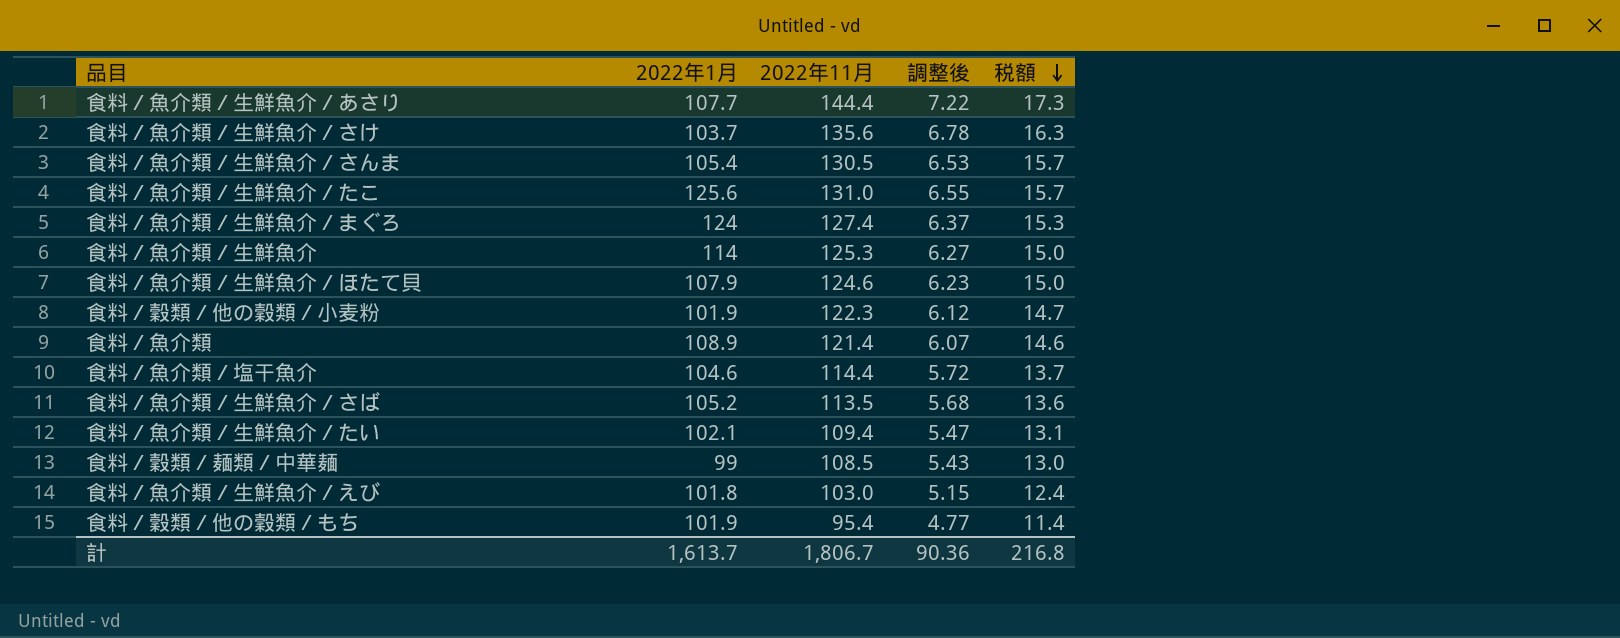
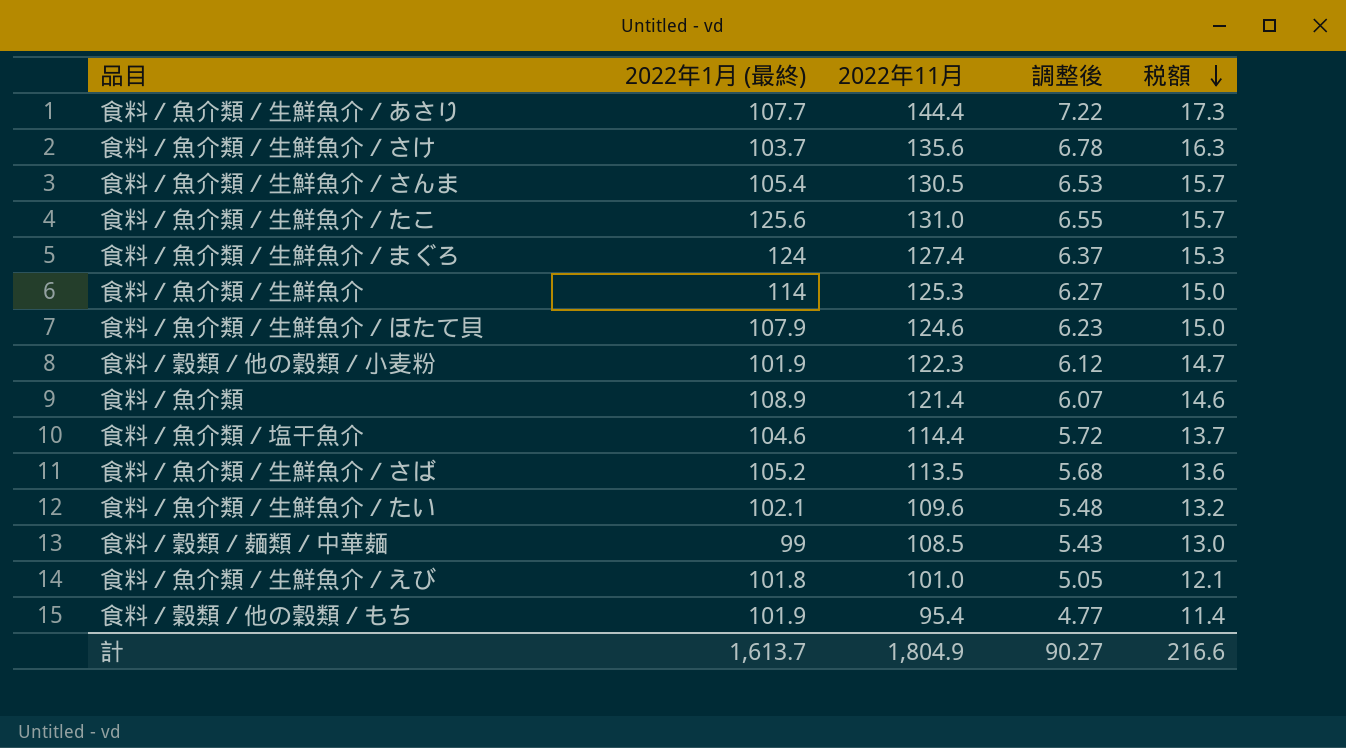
column name: 2022年1月 -> 2022年1月 (最終)
食料／魚介類／生鮮魚介／たい | 2022年11月: 109.4 -> 109.6
食料／魚介類／生鮮魚介／たい | 調整後: 5.47 -> 5.48
食料／魚介類／生鮮魚介／たい | 税額: 13.1 -> 13.2
食料／魚介類／生鮮魚介／えび | 2022年11月: 103.0 -> 101.0
食料／魚介類／生鮮魚介／えび | 調整後: 5.15 -> 5.05
食料／魚介類／生鮮魚介／えび | 税額: 12.4 -> 12.1
計 | 2022年11月: 1,806.7 -> 1,804.9
計 | 調整後: 90.36 -> 90.27
計 | 税額: 216.8 -> 216.6

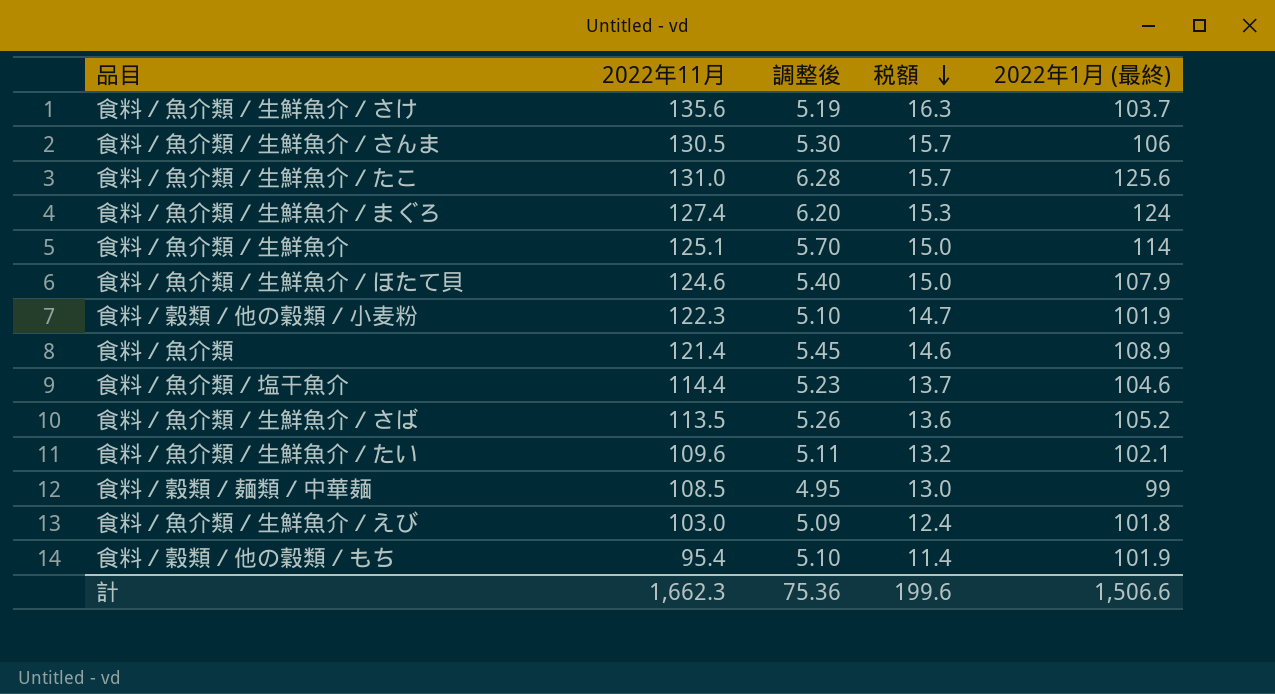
column 調整後 | formula: [2022年11月] * 0.05 -> [2022年1月 (最終)] * 0.05
column 2022年1月 (最終) | position: 2 -> 5
row 食料／魚介類／生鮮魚介／あさり: 107.7 | 144.4 | 7.22 | 17.3 -> none
食料／魚介類／生鮮魚介／さんま | 2022年1月 (最終): 105.4 -> 106
食料／魚介類／生鮮魚介 | 2022年11月: 125.3 -> 125.1
食料／魚介類／生鮮魚介／えび | 2022年11月: 101.0 -> 103.0
食料／魚介類／生鮮魚介／えび | 税額: 12.1 -> 12.4
計 | 2022年11月: 1,804.9 -> 1,662.3
計 | 調整後: 90.27 -> 75.36
計 | 税額: 216.6 -> 199.6
計 | 2022年1月 (最終): 1,613.7 -> 1,506.6

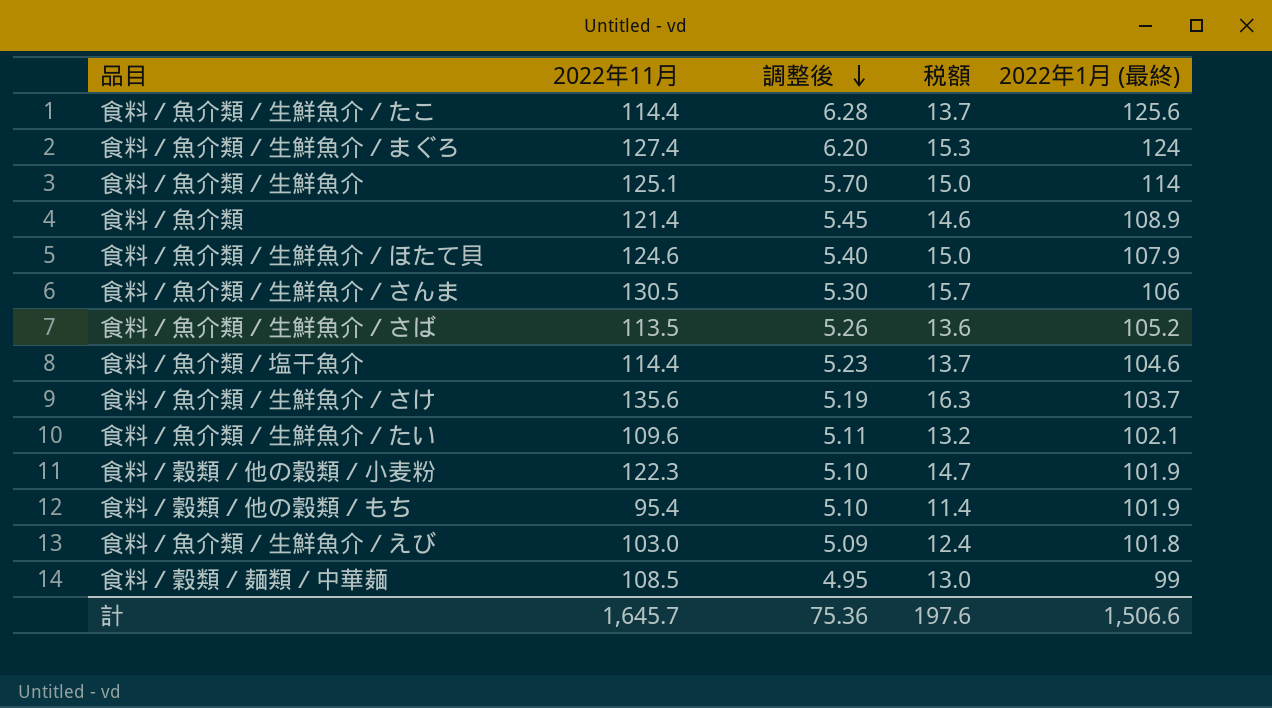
row order: 税額 descending -> 調整後 descending
食料／魚介類／生鮮魚介／たこ | 2022年11月: 131.0 -> 114.4
食料／魚介類／生鮮魚介／たこ | 税額: 15.7 -> 13.7
計 | 2022年11月: 1,662.3 -> 1,645.7
計 | 税額: 199.6 -> 197.6

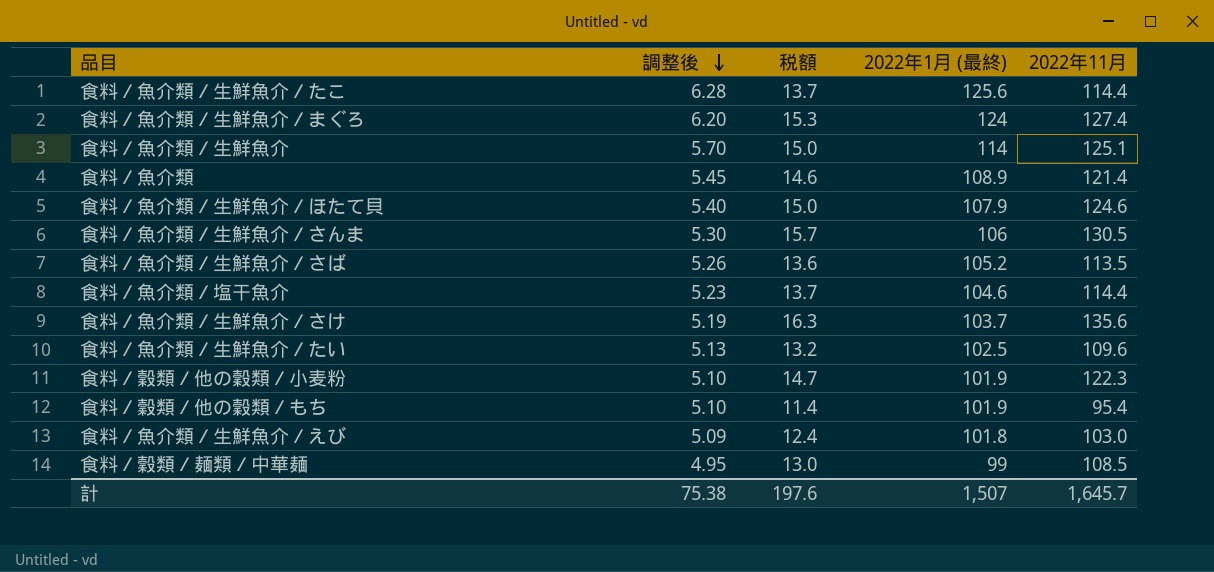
column 2022年11月 | position: 2 -> 5
食料／魚介類／生鮮魚介／たい | 調整後: 5.11 -> 5.13
食料／魚介類／生鮮魚介／たい | 2022年1月 (最終): 102.1 -> 102.5
計 | 調整後: 75.36 -> 75.38
計 | 2022年1月 (最終): 1,506.6 -> 1,507

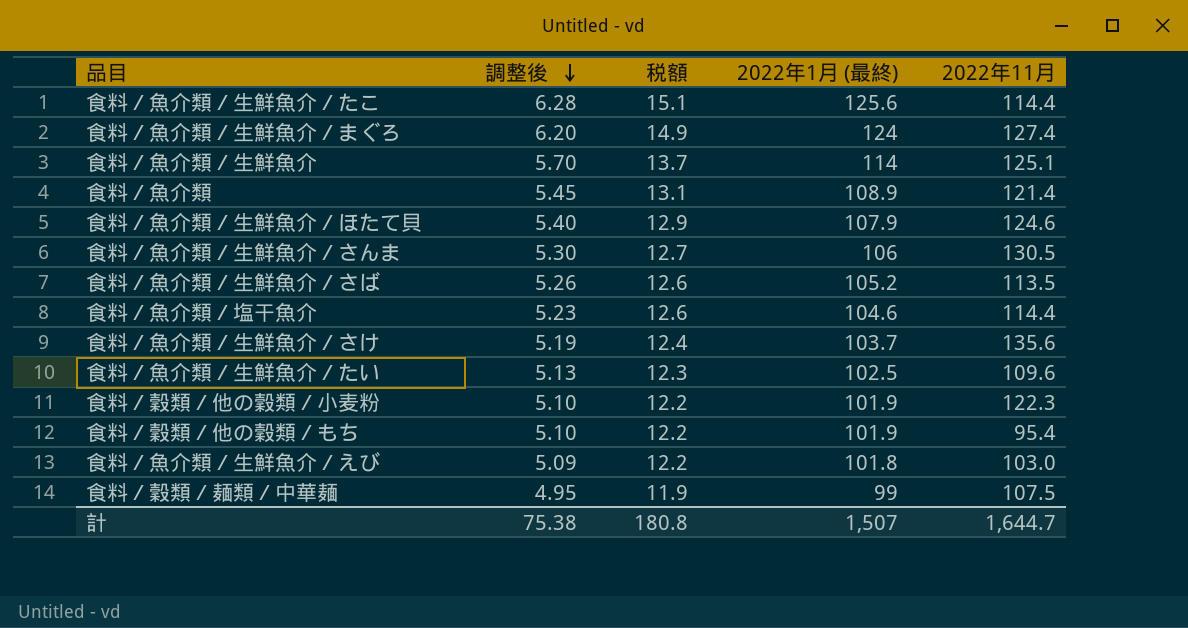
column 税額 | formula: [2022年11月] * 0.12 -> [2022年1月 (最終)] * 0.12
食料／穀類／麺類／中華麺 | 2022年11月: 108.5 -> 107.5
計 | 税額: 197.6 -> 180.8
計 | 2022年11月: 1,645.7 -> 1,644.7

